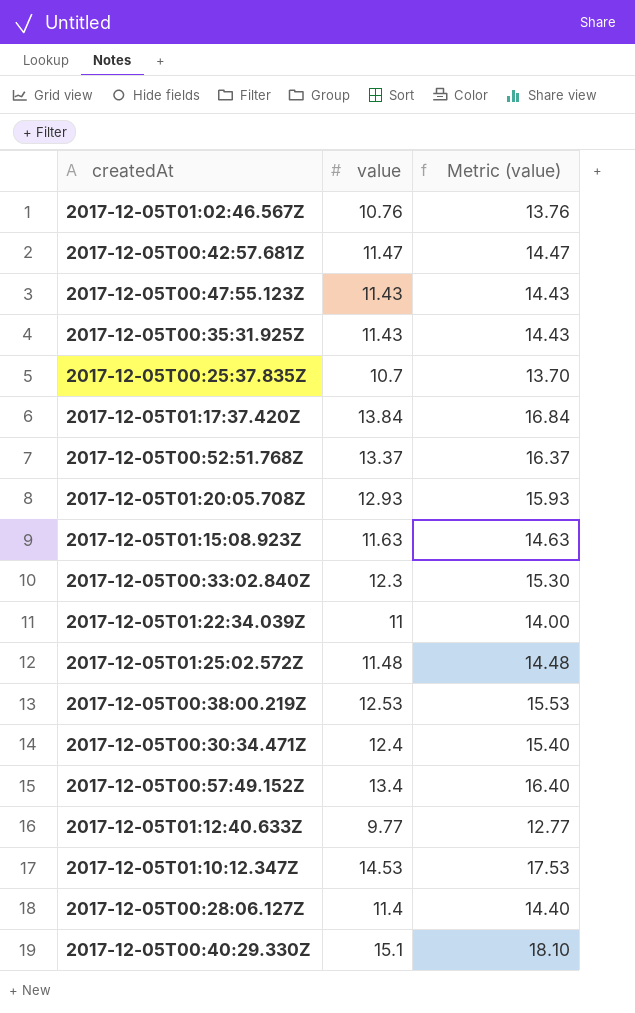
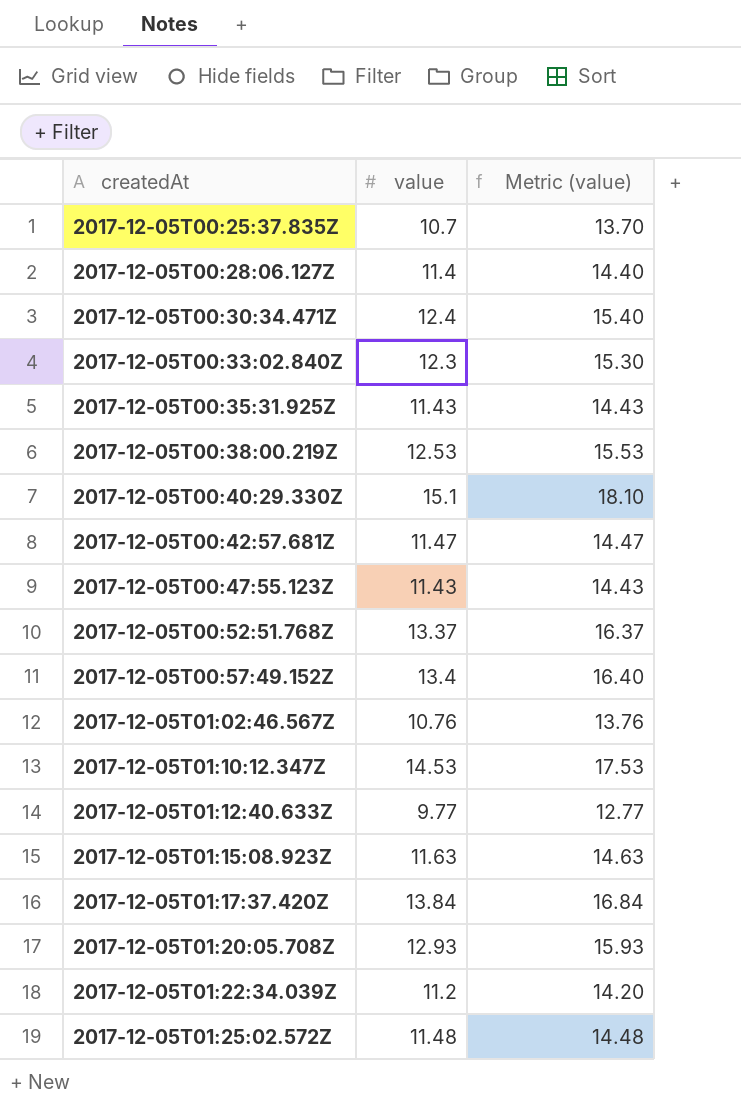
row order: none -> createdAt ascending
2017-12-05T01:22:34.039Z | value: 11 -> 11.2
2017-12-05T01:22:34.039Z | Metric (value): 14.00 -> 14.20

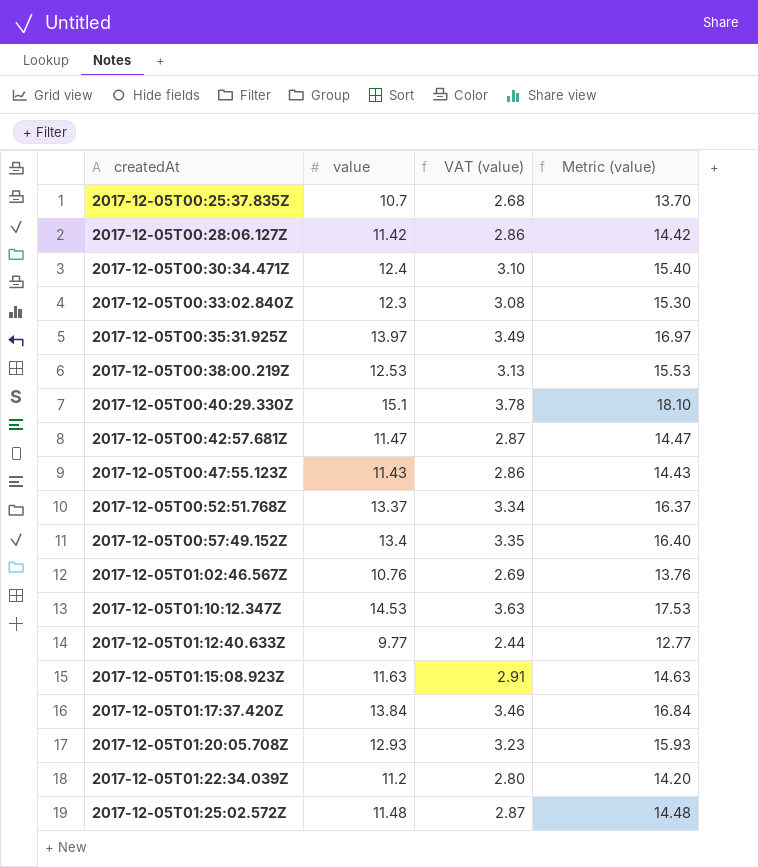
column VAT (value) | formula: none -> [value] * 0.25
2017-12-05T00:28:06.127Z | value: 11.4 -> 11.42
2017-12-05T00:28:06.127Z | Metric (value): 14.40 -> 14.42
2017-12-05T00:35:31.925Z | value: 11.43 -> 13.97
2017-12-05T00:35:31.925Z | Metric (value): 14.43 -> 16.97

